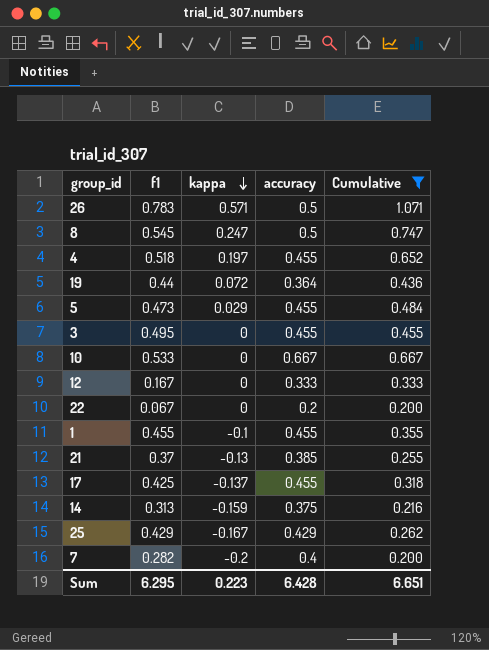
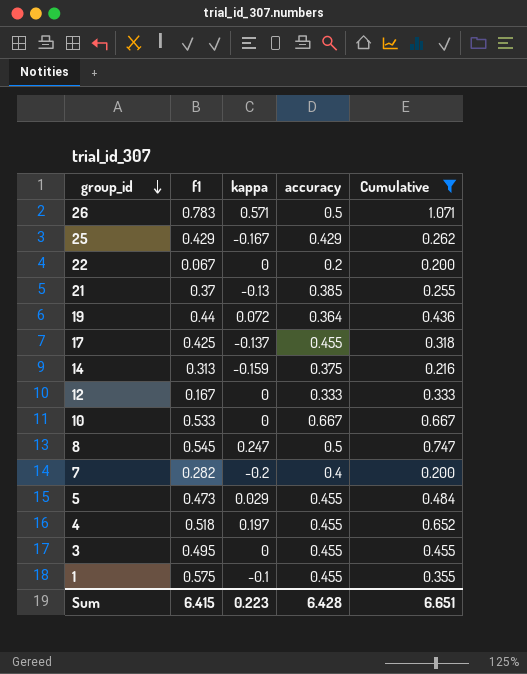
row order: kappa descending -> group_id descending
1 | f1: 0.455 -> 0.575
Sum | f1: 6.295 -> 6.415

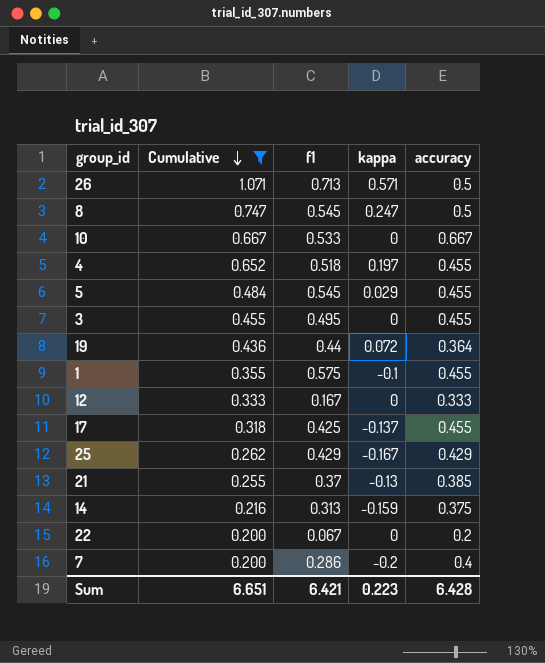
row order: group_id descending -> Cumulative descending
column Cumulative | position: 5 -> 2
26 | f1: 0.783 -> 0.713
5 | f1: 0.473 -> 0.545
7 | f1: 0.282 -> 0.286
Sum | f1: 6.415 -> 6.421

